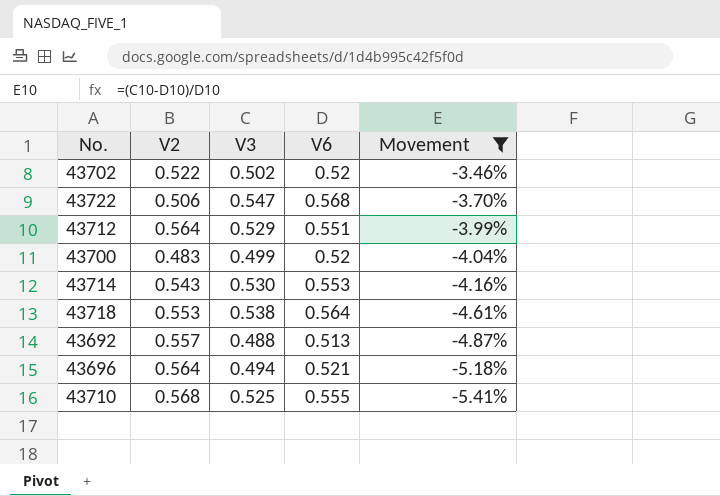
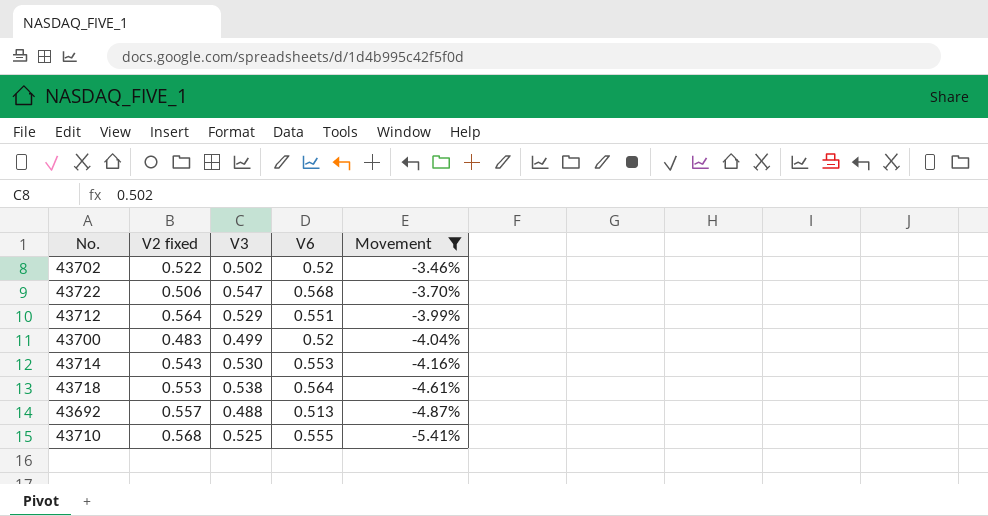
column name: V2 -> V2 fixed
row 43696: 0.564 | 0.494 | 0.521 | -5.18% -> none

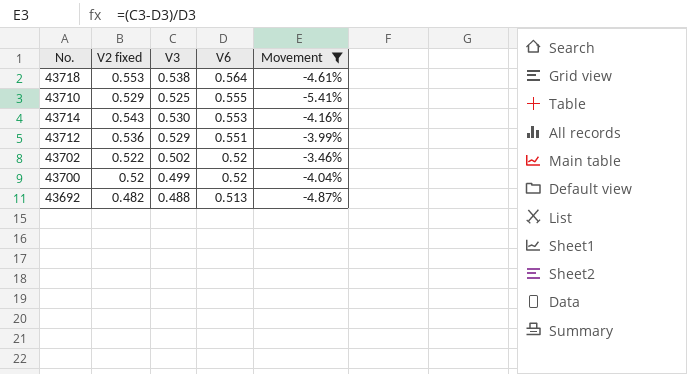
row order: Movement descending -> V6 descending
row 43722: 0.506 | 0.547 | 0.568 | -3.70% -> none
43710 | V2 fixed: 0.568 -> 0.529
43712 | V2 fixed: 0.564 -> 0.536
43700 | V2 fixed: 0.483 -> 0.52
43692 | V2 fixed: 0.557 -> 0.482

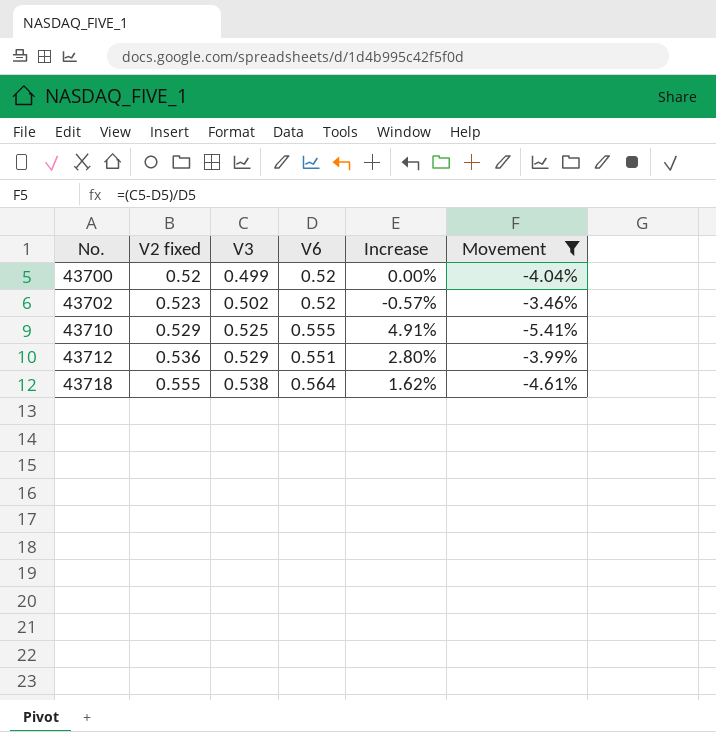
row order: V6 descending -> No. ascending
column Increase | formula: none -> ([V6] - [V2 fixed]) / [V2 fixed]
row 43714: 0.543 | 0.530 | 0.553 | -4.16% -> none
row 43692: 0.482 | 0.488 | 0.513 | -4.87% -> none
43702 | V2 fixed: 0.522 -> 0.523
43718 | V2 fixed: 0.553 -> 0.555

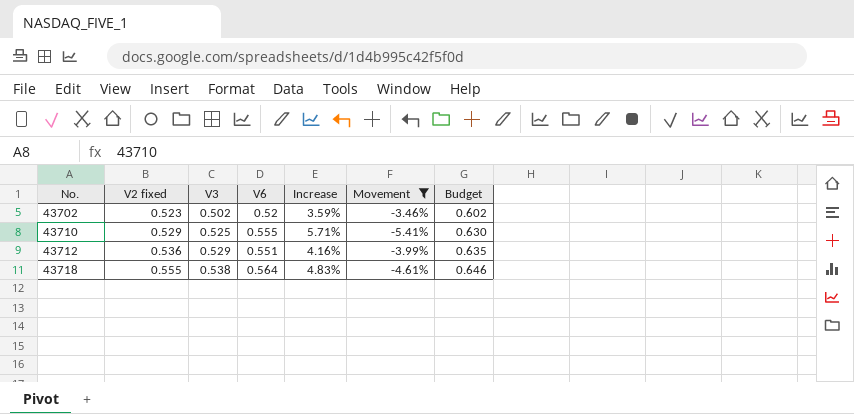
column Increase | formula: ([V6] - [V2 fixed]) / [V2 fixed] -> ([V6] - [V3]) / [V3]
column Budget | formula: none -> [V3] * 1.2
row 43700: 0.52 | 0.499 | 0.52 | 0.00% | -4.04% -> none

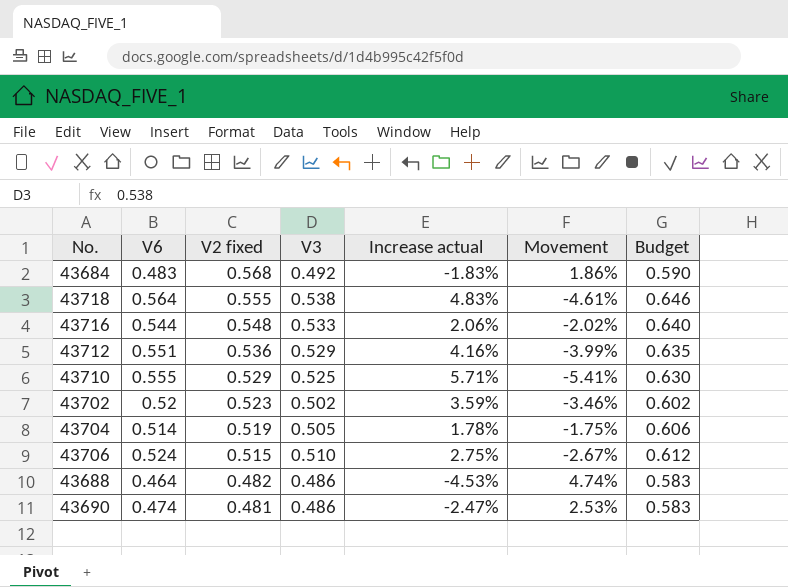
filter: Movement <= -3.46% -> none
row order: No. ascending -> V2 fixed descending
column V6 | position: 4 -> 2
column name: Increase -> Increase actual

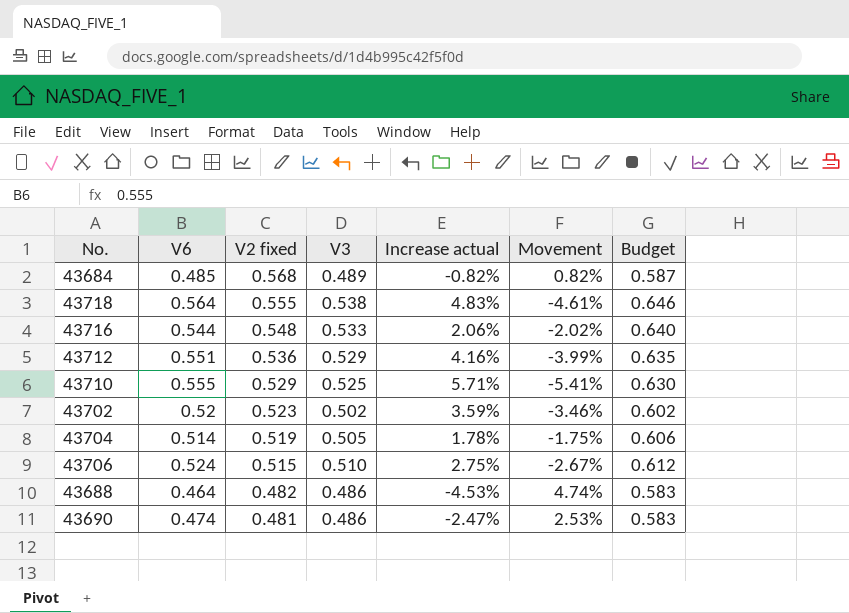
43684 | V6: 0.483 -> 0.485
43684 | V3: 0.492 -> 0.489
43684 | Increase actual: -1.83% -> -0.82%
43684 | Movement: 1.86% -> 0.82%
43684 | Budget: 0.590 -> 0.587

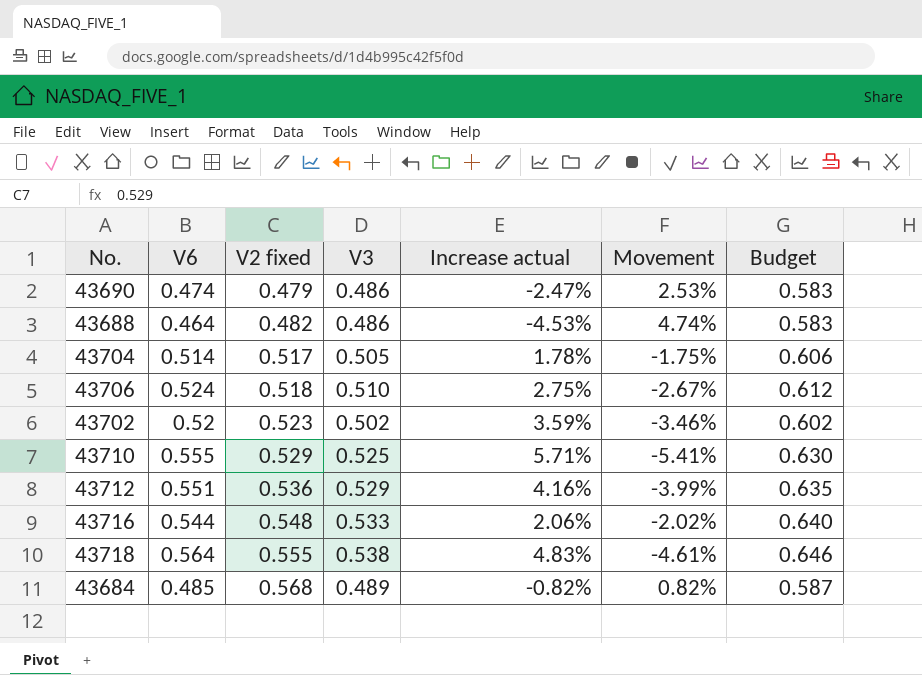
row order: V2 fixed descending -> V2 fixed ascending
43690 | V2 fixed: 0.481 -> 0.479
43704 | V2 fixed: 0.519 -> 0.517
43706 | V2 fixed: 0.515 -> 0.518

